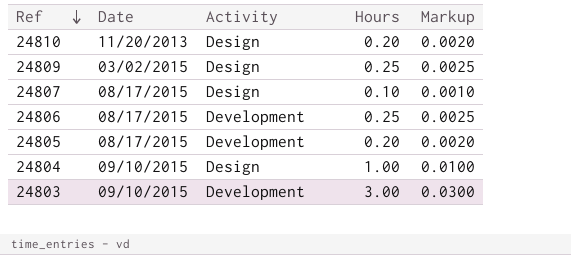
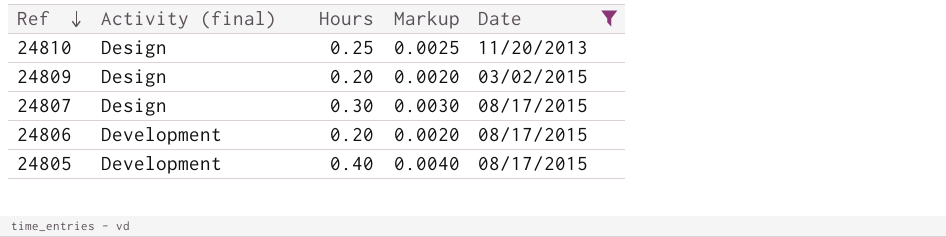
filter: none -> Date != 09/10/2015
column name: Activity -> Activity (final)
column Date | position: 2 -> 5
24810 | Hours: 0.20 -> 0.25
24810 | Markup: 0.0020 -> 0.0025
24809 | Hours: 0.25 -> 0.20
24809 | Markup: 0.0025 -> 0.0020
24807 | Hours: 0.10 -> 0.30
24807 | Markup: 0.0010 -> 0.0030
24806 | Hours: 0.25 -> 0.20
24806 | Markup: 0.0025 -> 0.0020
24805 | Hours: 0.20 -> 0.40
24805 | Markup: 0.0020 -> 0.0040

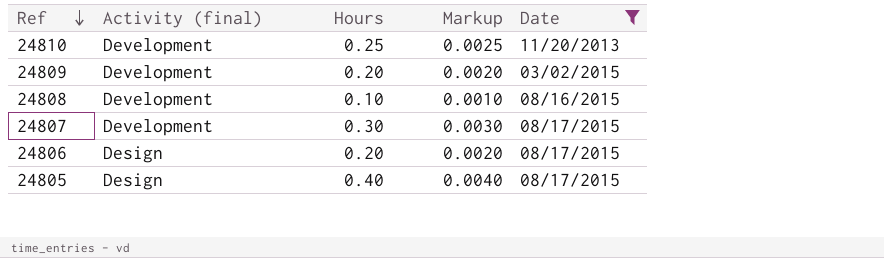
24810 | Activity (final): Design -> Development
24809 | Activity (final): Design -> Development
row 24808: none -> Development | 0.10 | 0.0010 | 08/16/2015
24807 | Activity (final): Design -> Development
24806 | Activity (final): Development -> Design
24805 | Activity (final): Development -> Design

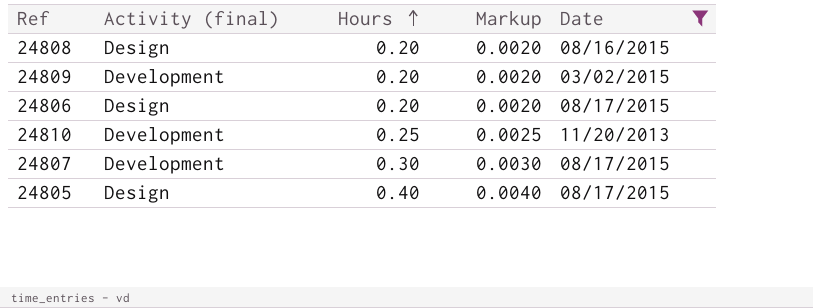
row order: Ref descending -> Hours ascending
24808 | Activity (final): Development -> Design
24808 | Hours: 0.10 -> 0.20
24808 | Markup: 0.0010 -> 0.0020

